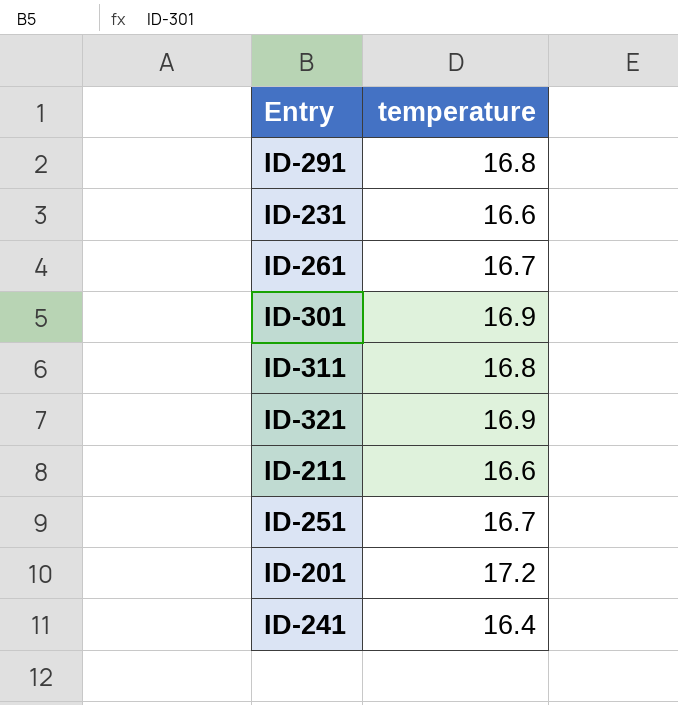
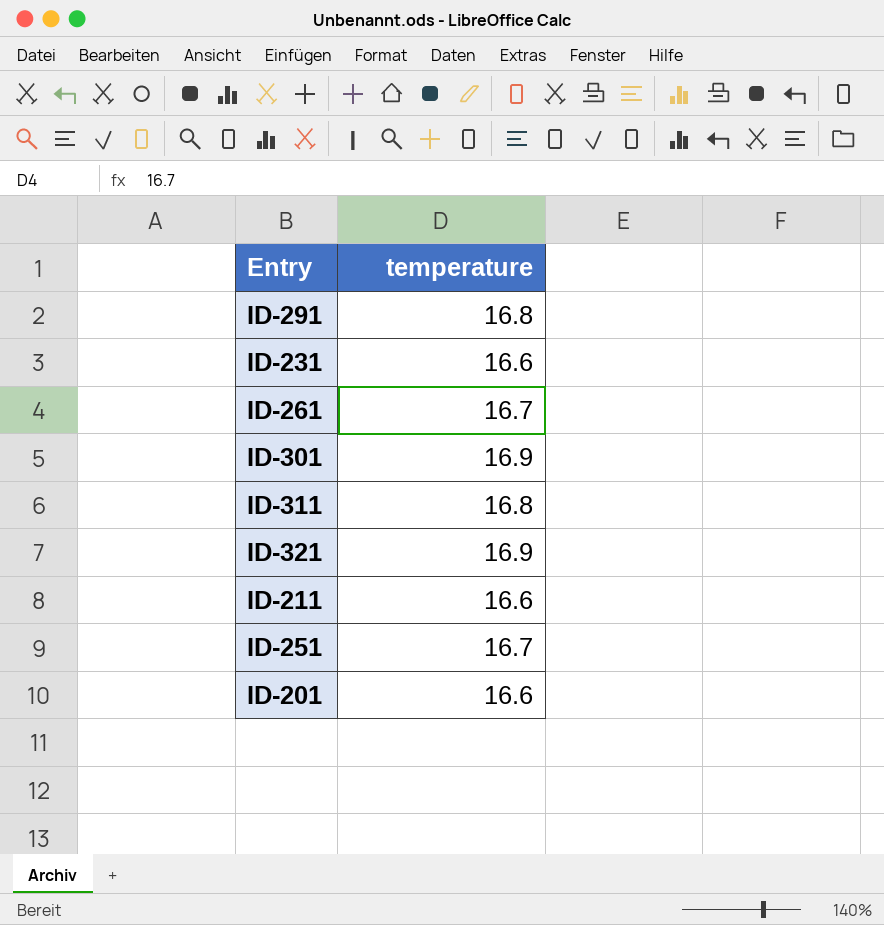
row ID-241: 16.4 -> none
ID-201 | temperature: 17.2 -> 16.6

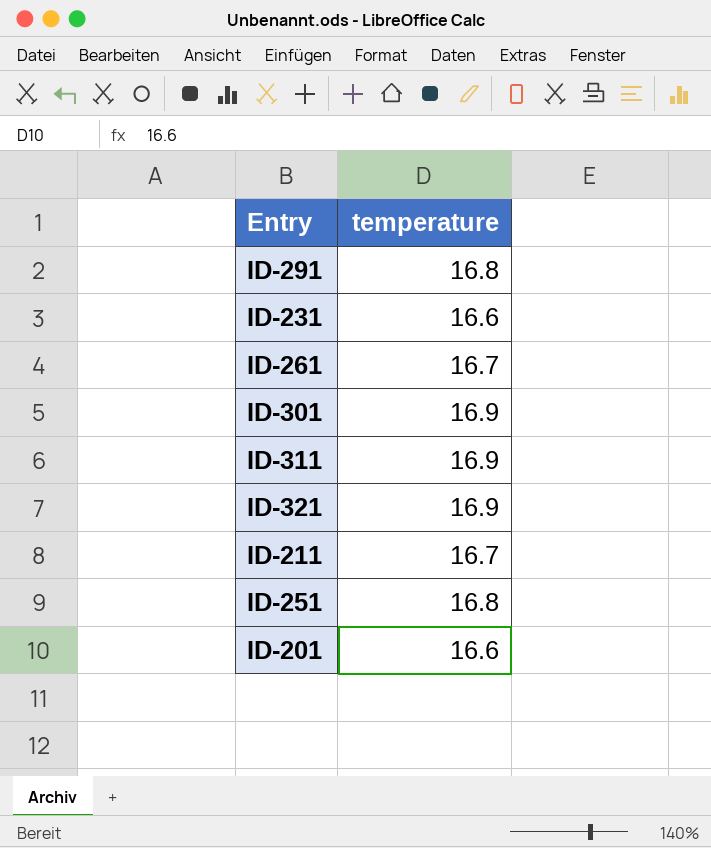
ID-311 | temperature: 16.8 -> 16.9
ID-211 | temperature: 16.6 -> 16.7
ID-251 | temperature: 16.7 -> 16.8

